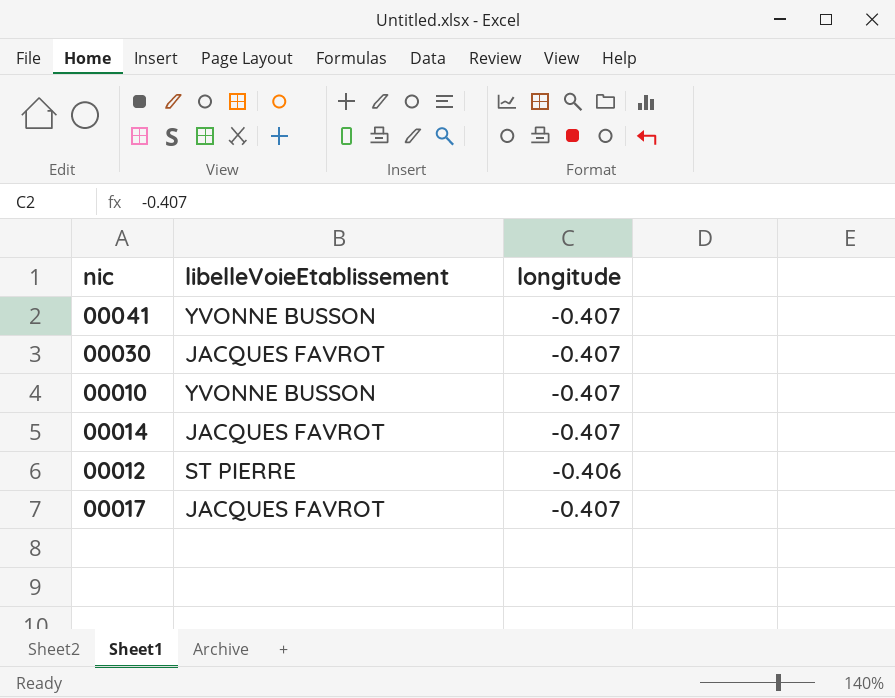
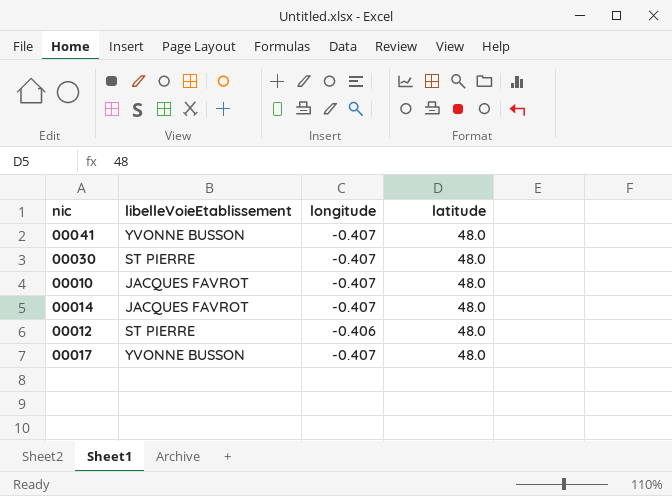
column latitude | position: none -> 4
00030 | libelleVoieEtablissement: JACQUES FAVROT -> ST PIERRE
00010 | libelleVoieEtablissement: YVONNE BUSSON -> JACQUES FAVROT
00017 | libelleVoieEtablissement: JACQUES FAVROT -> YVONNE BUSSON

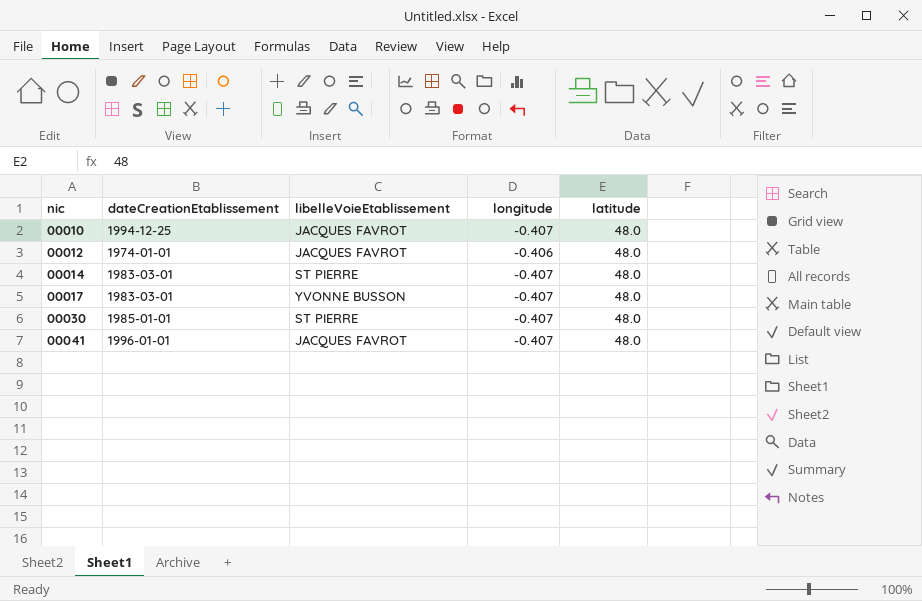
row order: none -> nic ascending
column dateCreationEtablissement | position: none -> 2
00012 | libelleVoieEtablissement: ST PIERRE -> JACQUES FAVROT
00014 | libelleVoieEtablissement: JACQUES FAVROT -> ST PIERRE
00041 | libelleVoieEtablissement: YVONNE BUSSON -> JACQUES FAVROT

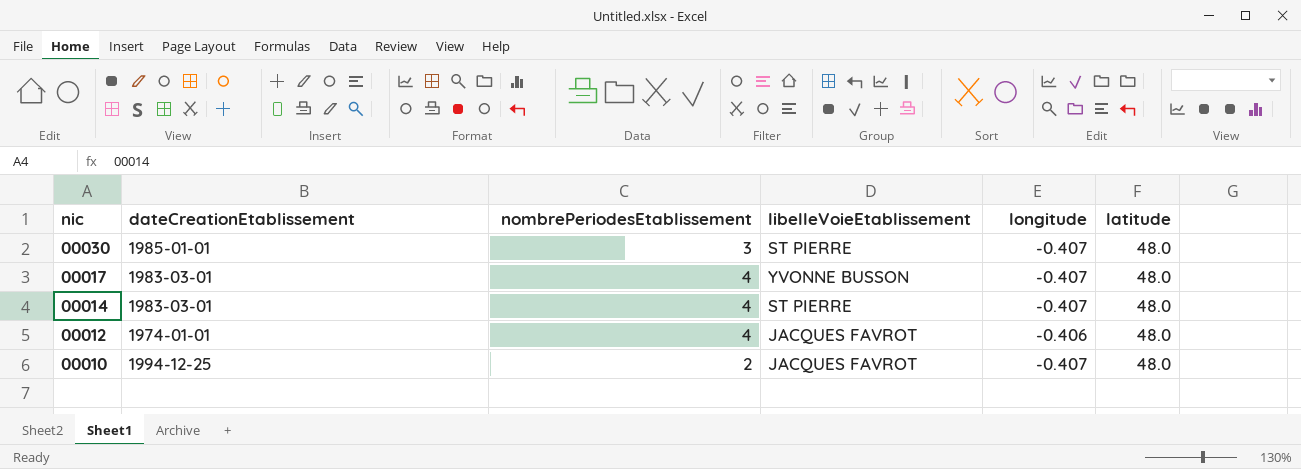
row order: nic ascending -> nic descending
column nombrePeriodesEtablissement | position: none -> 3
row 00041: 1996-01-01 | JACQUES FAVROT | -0.407 | 48.0 -> none

